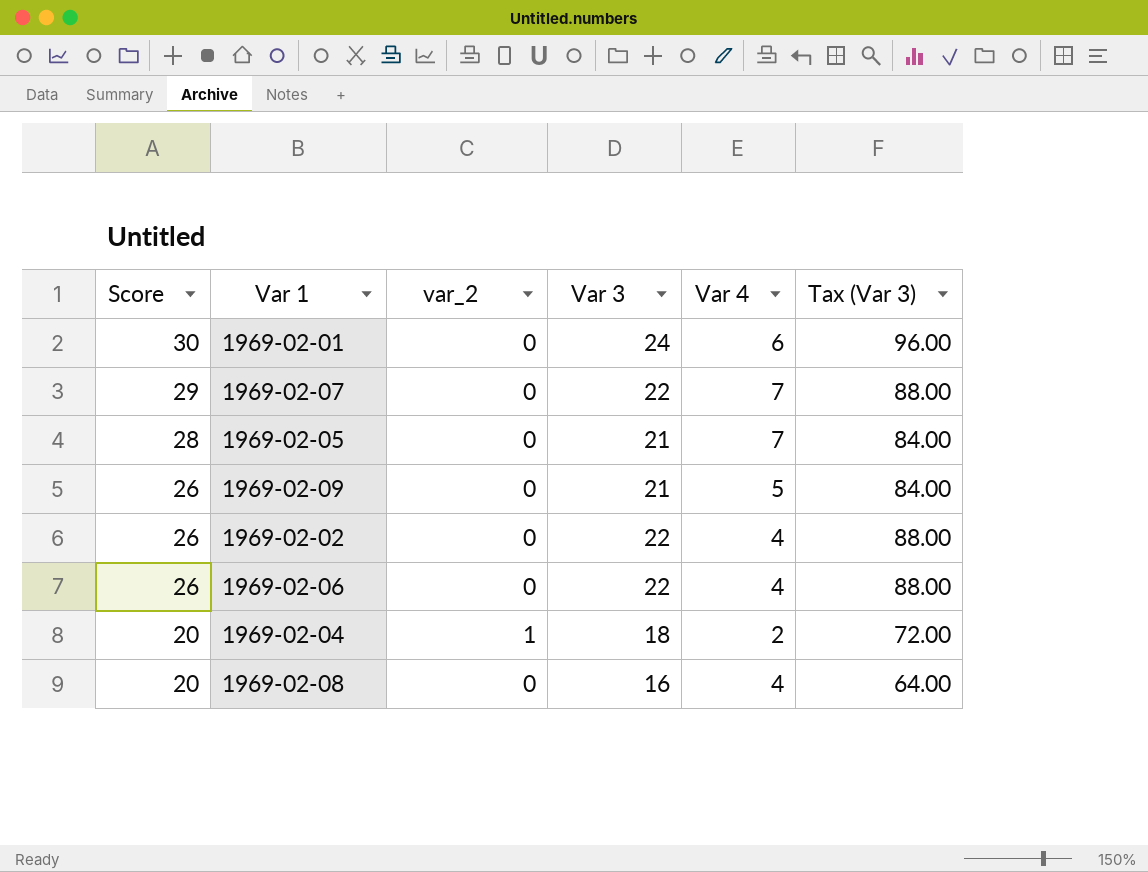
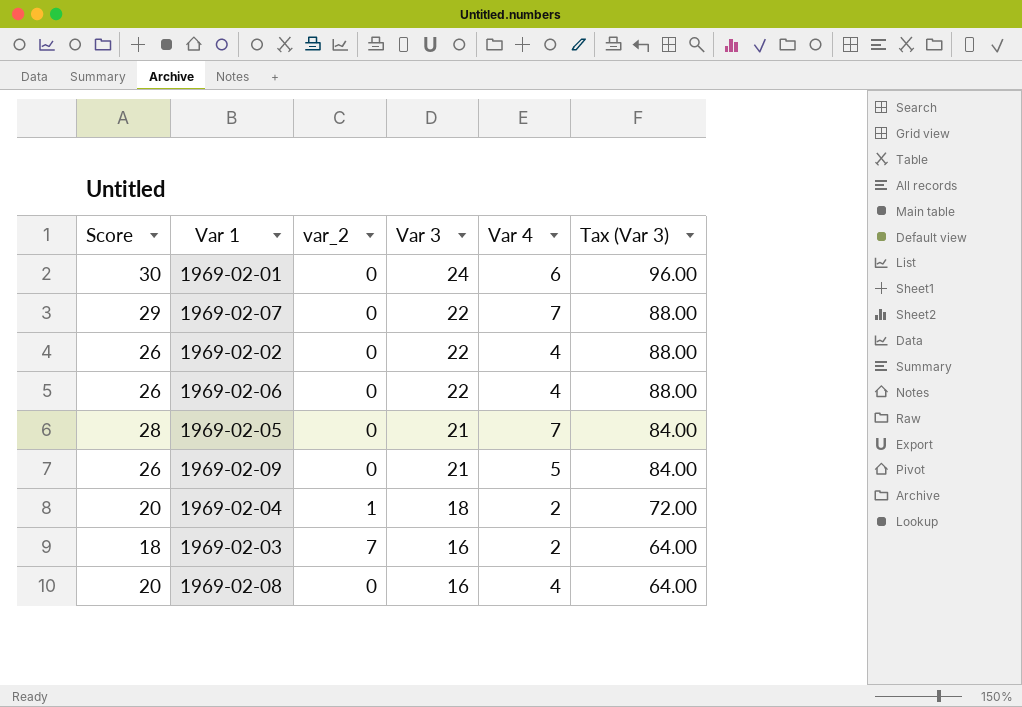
row order: Score descending -> Var 3 descending
row 1969-02-03: none -> 18 | 7 | 16 | 2 | 64.00

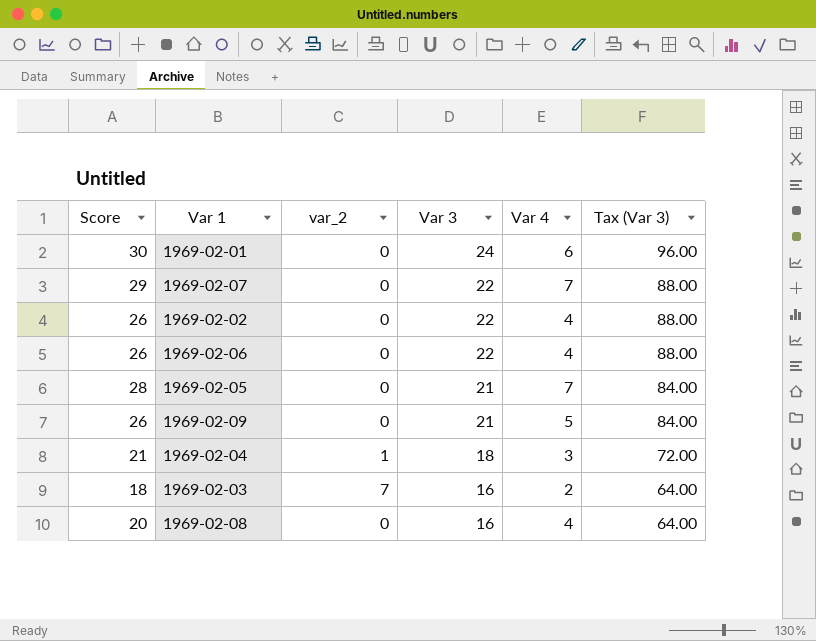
1969-02-04 | Score: 20 -> 21
1969-02-04 | Var 4: 2 -> 3

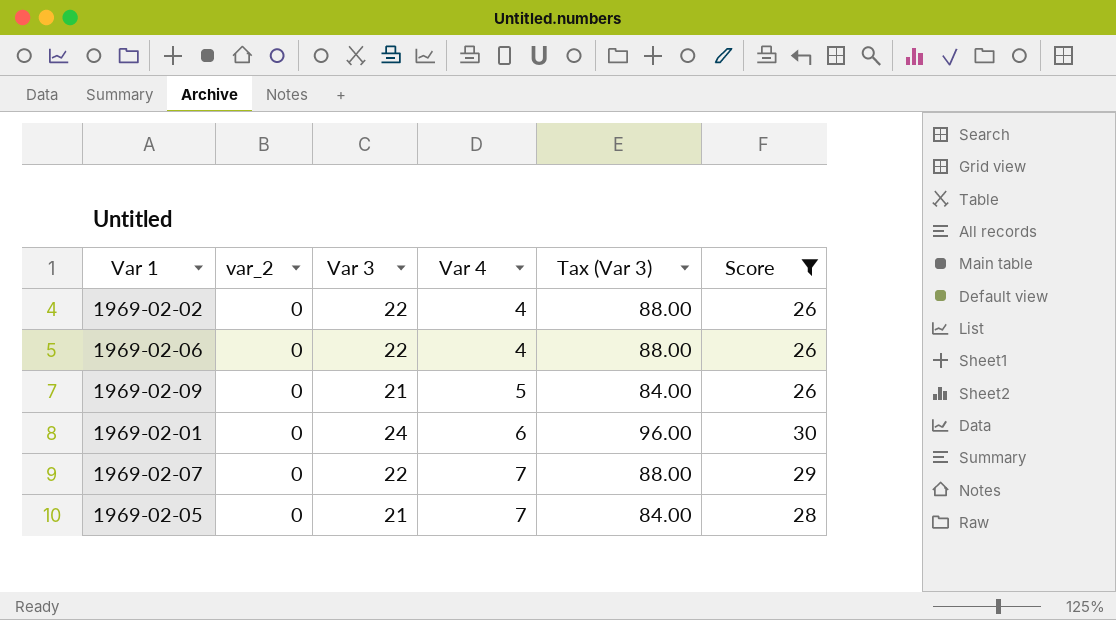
filter: none -> Score >= 26
row order: Var 3 descending -> Var 4 ascending
column Score | position: 1 -> 6

